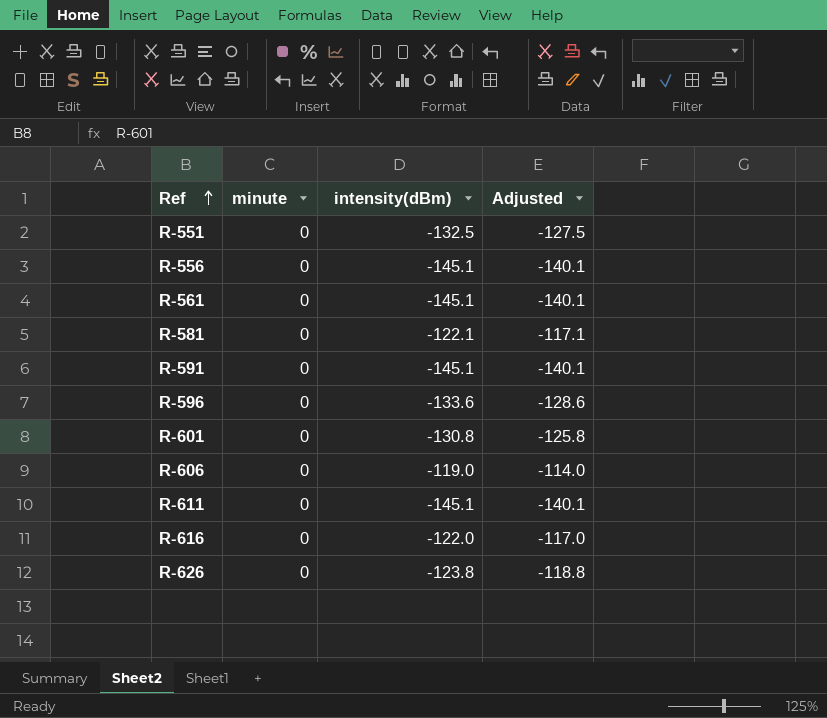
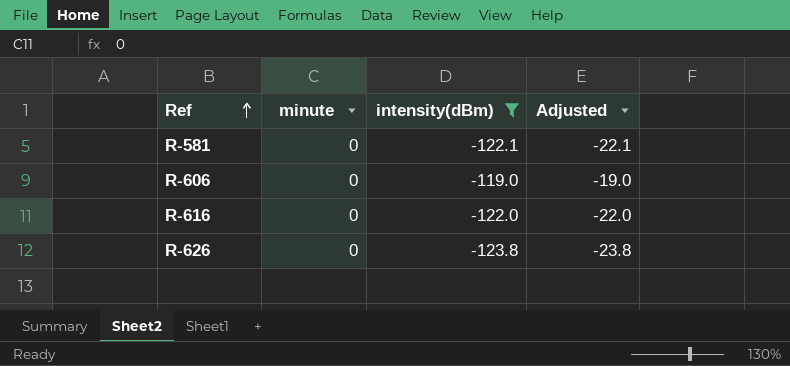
filter: none -> intensity(dBm) >= -123.8
column Adjusted | formula: [intensity(dBm)] + 5 -> [intensity(dBm)] + 100

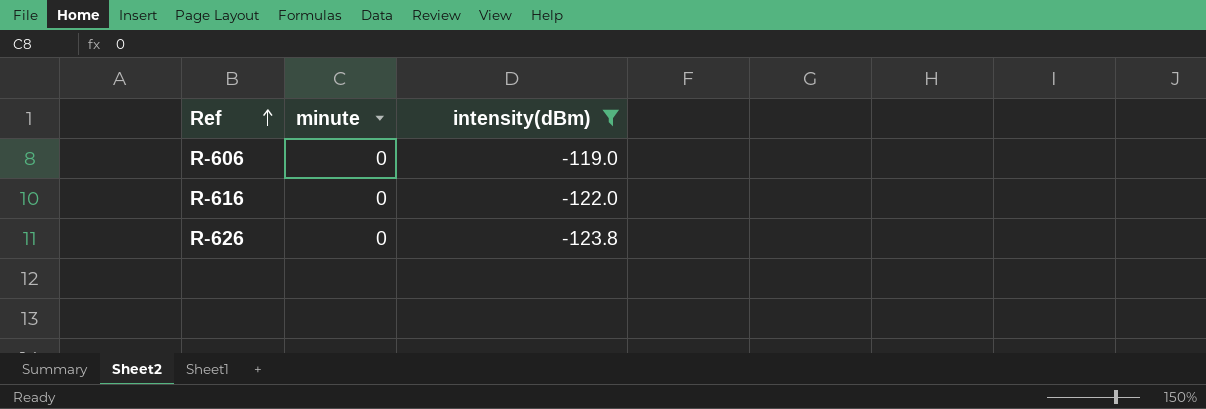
column Adjusted | formula: [intensity(dBm)] + 100 -> none
row R-581: 0 | -122.1 | -22.1 -> none

